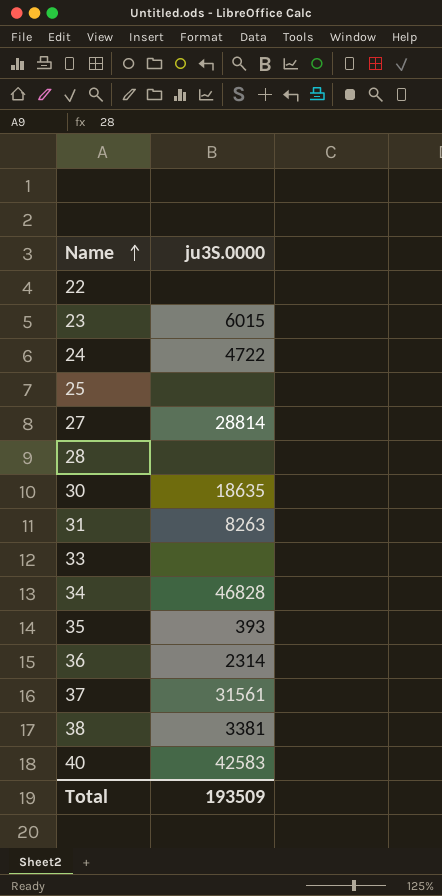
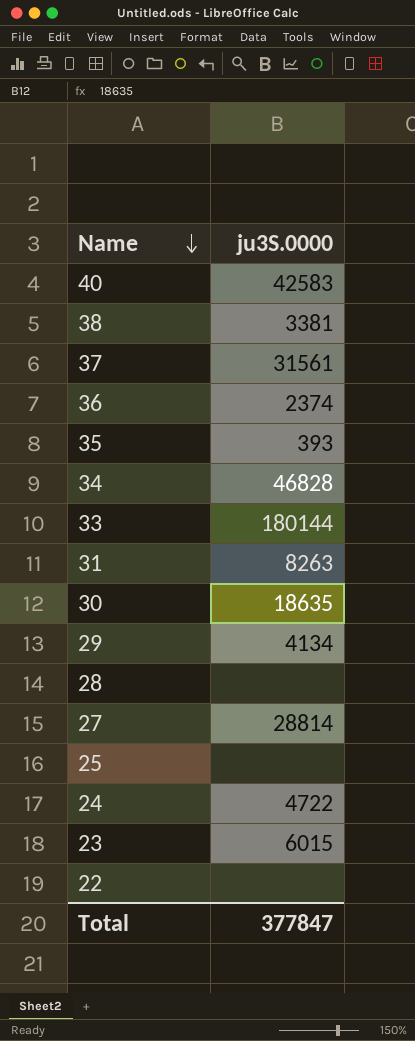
row order: Name ascending -> Name descending
36 | ju3S.0000: 2314 -> 2374
33 | ju3S.0000: none -> 180144
row 29: none -> 4134
Total | ju3S.0000: 193509 -> 377847

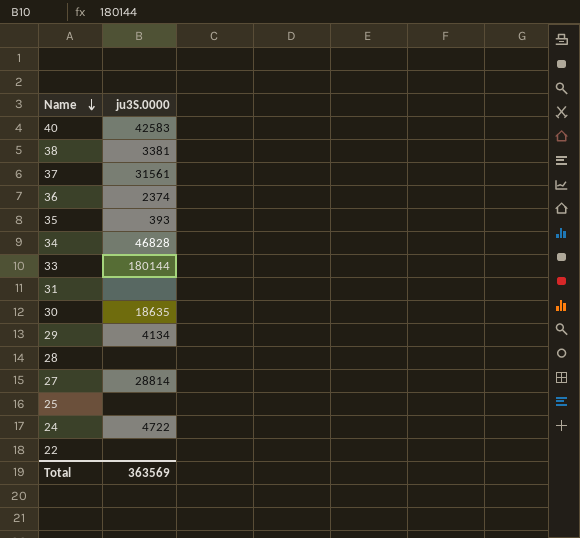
row 23: 6015 -> none
31 | ju3S.0000: 8263 -> none
Total | ju3S.0000: 377847 -> 363569

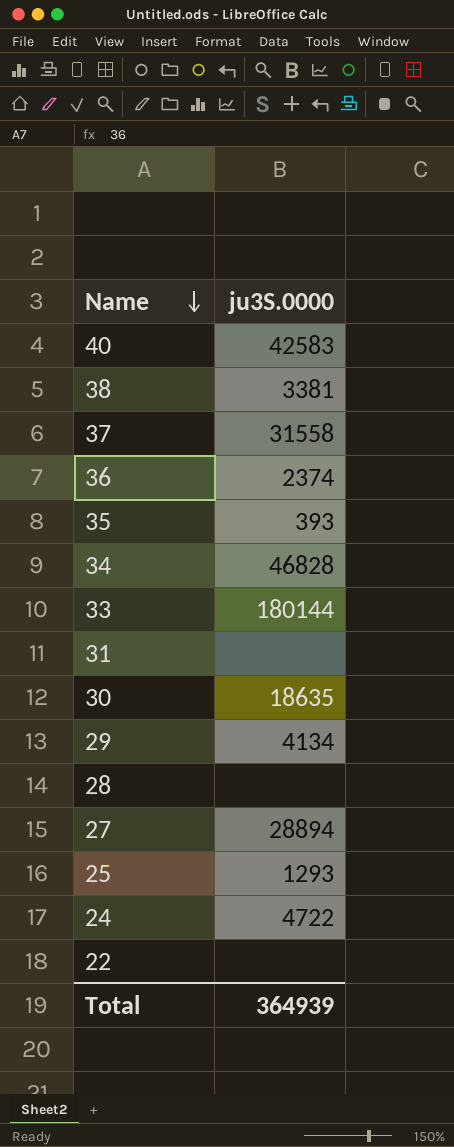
37 | ju3S.0000: 31561 -> 31558
27 | ju3S.0000: 28814 -> 28894
25 | ju3S.0000: none -> 1293
Total | ju3S.0000: 363569 -> 364939

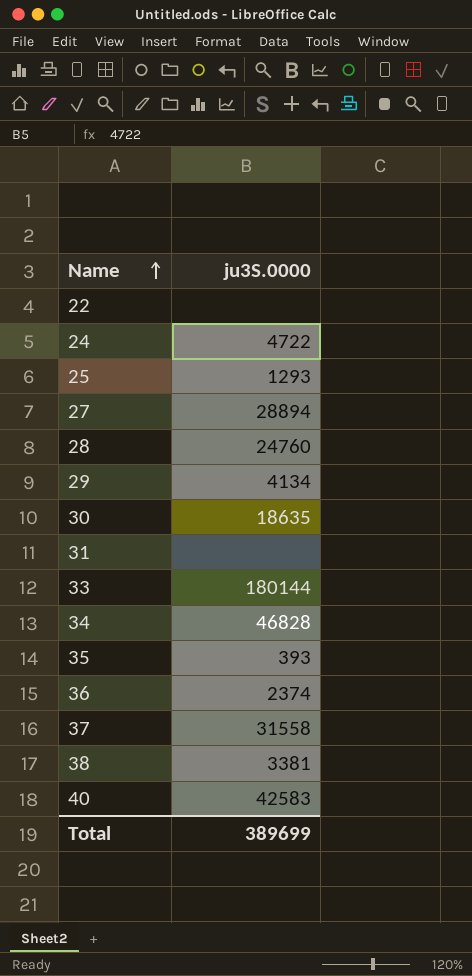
row order: Name descending -> Name ascending
28 | ju3S.0000: none -> 24760
Total | ju3S.0000: 364939 -> 389699

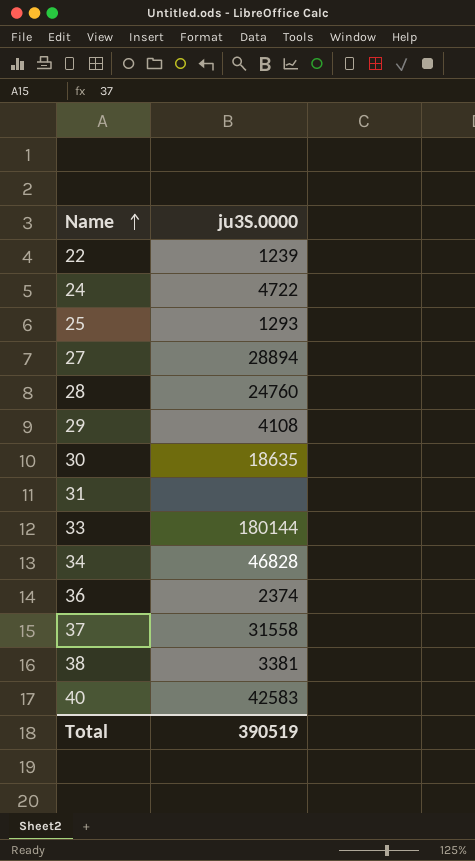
row 35: 393 -> none
22 | ju3S.0000: none -> 1239
29 | ju3S.0000: 4134 -> 4108
Total | ju3S.0000: 389699 -> 390519

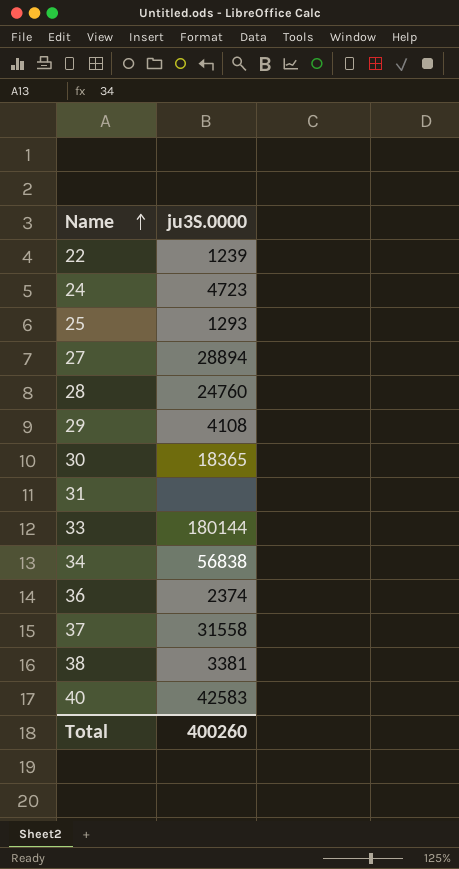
24 | ju3S.0000: 4722 -> 4723
30 | ju3S.0000: 18635 -> 18365
34 | ju3S.0000: 46828 -> 56838
Total | ju3S.0000: 390519 -> 400260

